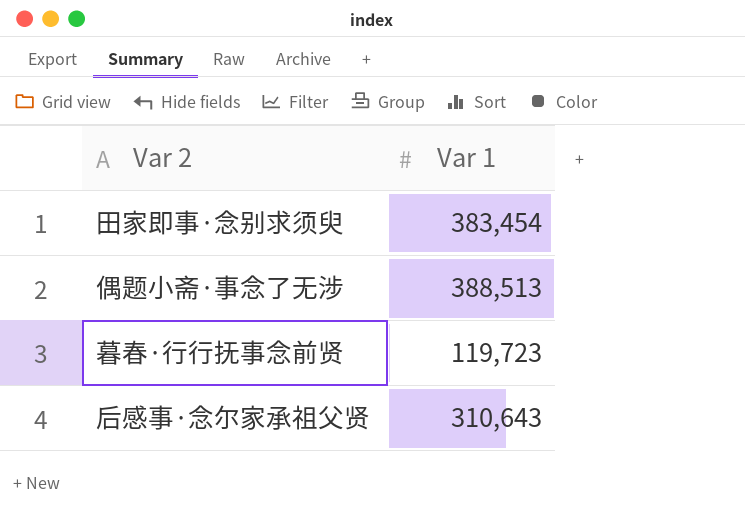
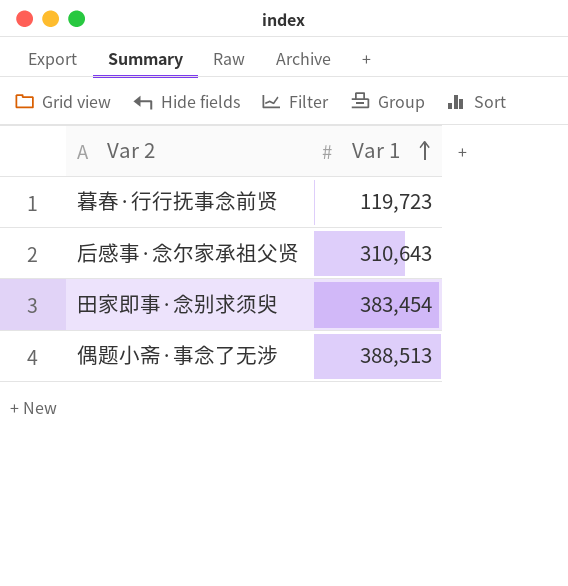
row order: none -> Var 1 ascending

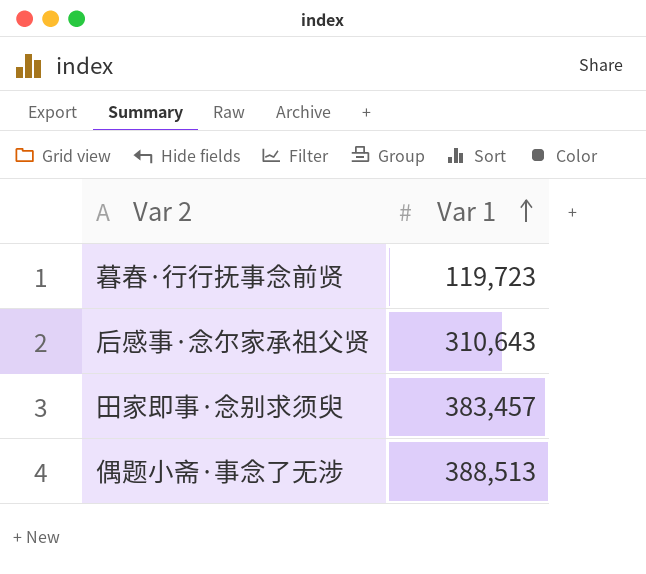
田家即事·念别求须臾 | Var 1: 383,454 -> 383,457

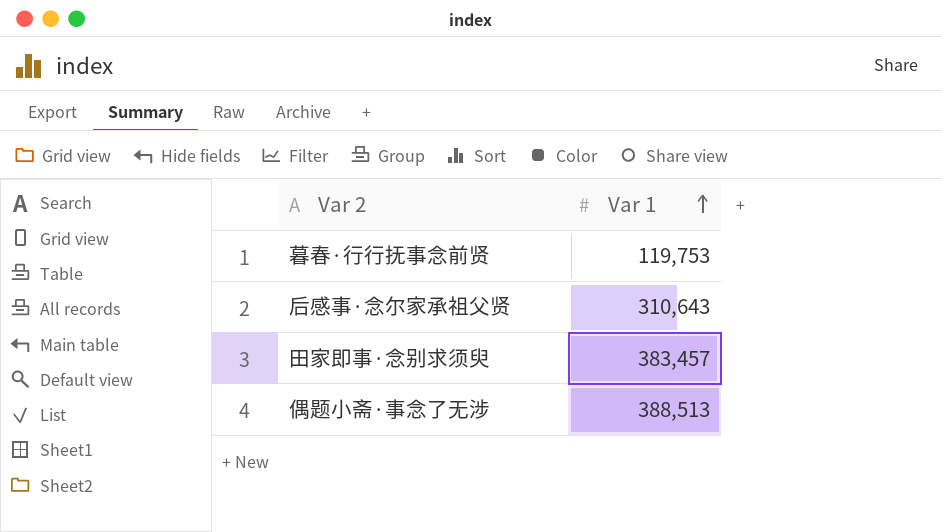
暮春·行行抚事念前贤 | Var 1: 119,723 -> 119,753

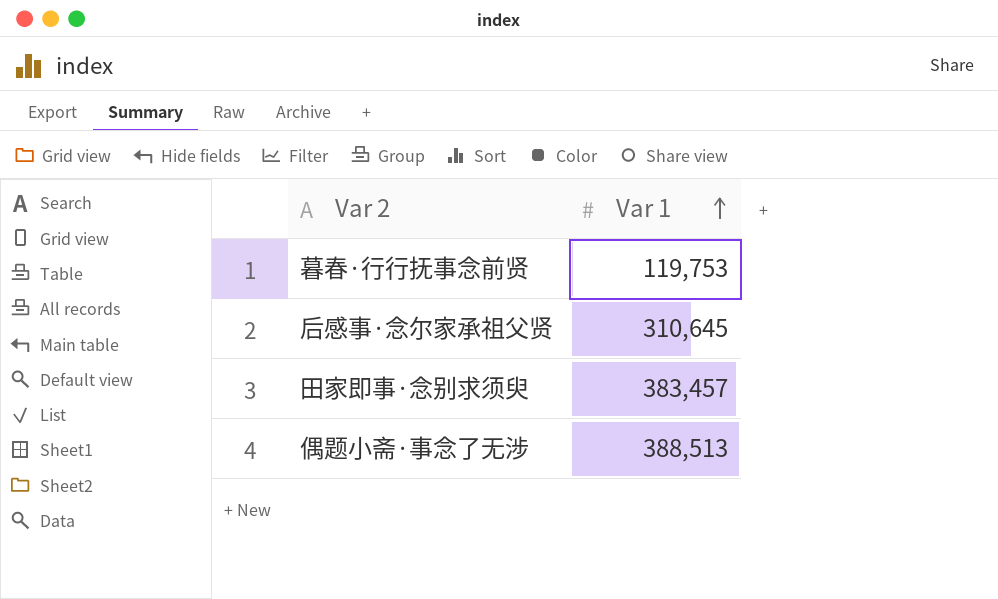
后感事·念尔家承祖父贤 | Var 1: 310,643 -> 310,645

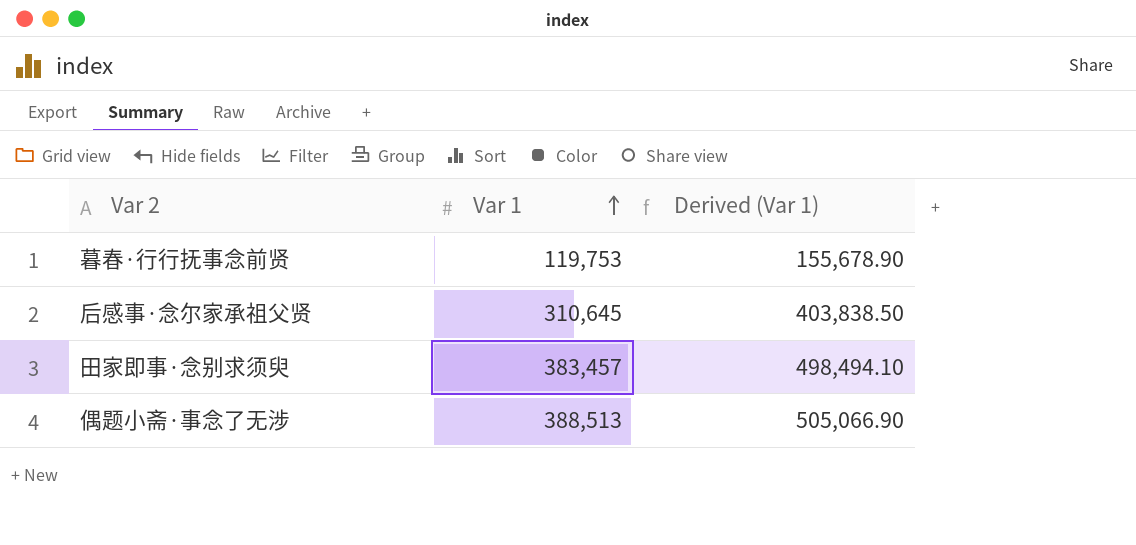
column Derived (Var 1) | formula: none -> [Var 1] * 1.3

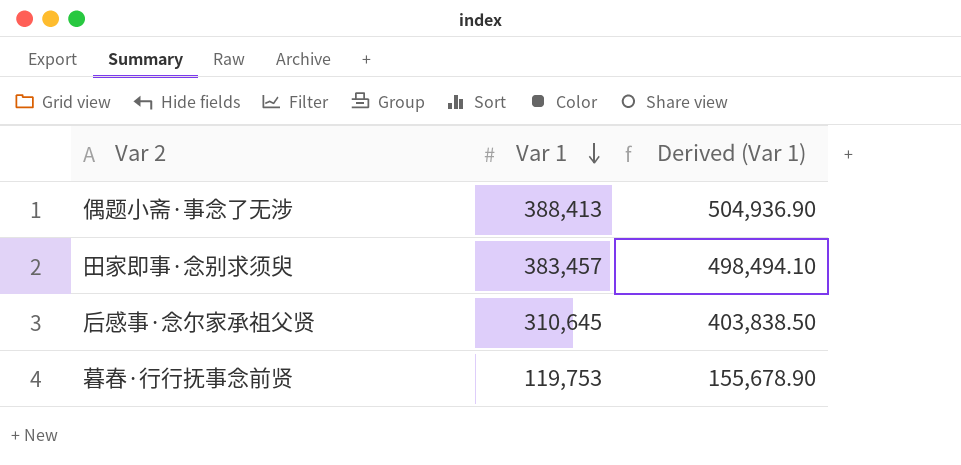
row order: Var 1 ascending -> Var 1 descending
偶题小斋·事念了无涉 | Var 1: 388,513 -> 388,413
偶题小斋·事念了无涉 | Derived (Var 1): 505,066.90 -> 504,936.90

